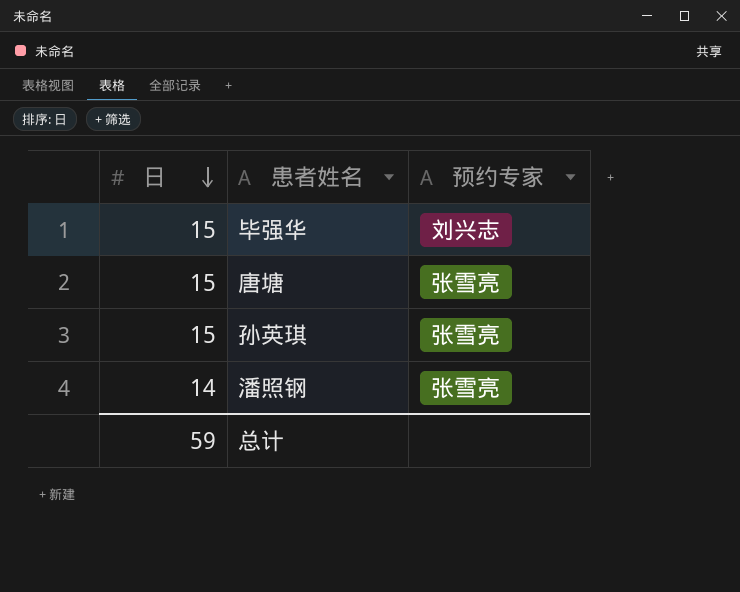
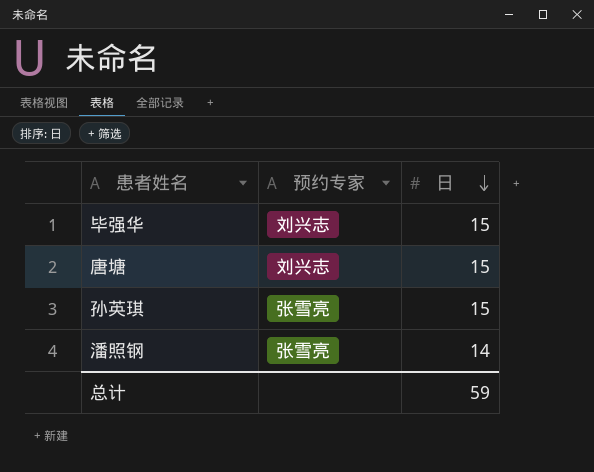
column 日 | position: 1 -> 3
唐塘 | 预约专家: 张雪亮 -> 刘兴志

